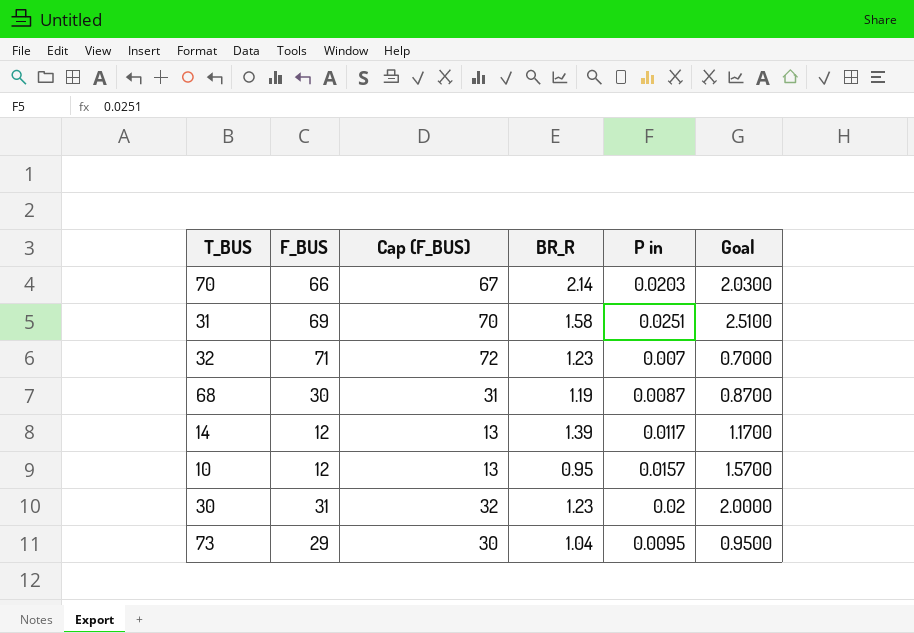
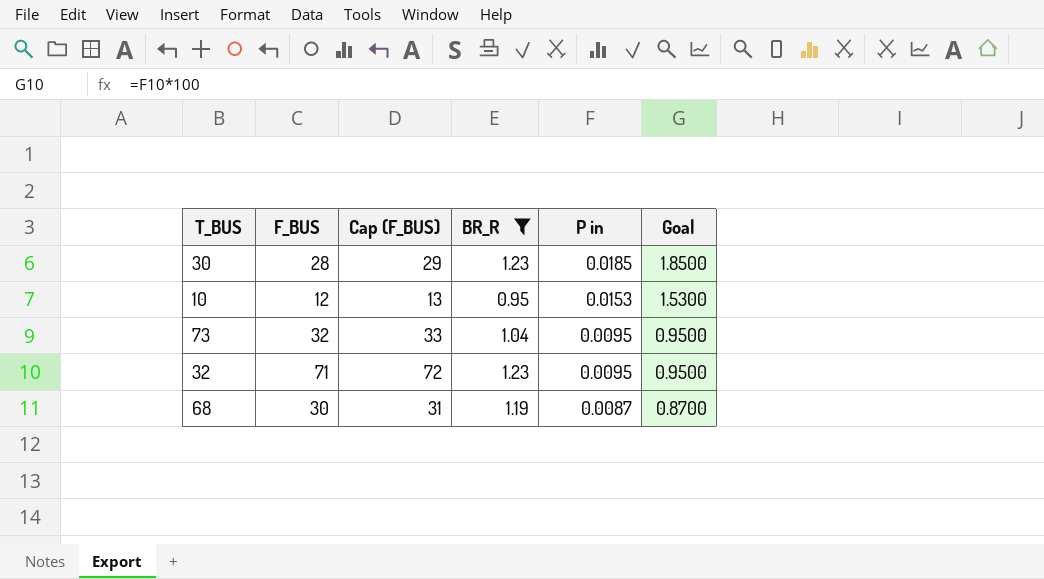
filter: none -> BR_R <= 1.23
row order: none -> P in descending
30 | F_BUS: 31 -> 28
30 | Cap (F_BUS): 32 -> 29
30 | P in: 0.02 -> 0.0185
30 | Goal: 2.0000 -> 1.8500
10 | P in: 0.0157 -> 0.0153
10 | Goal: 1.5700 -> 1.5300
73 | F_BUS: 29 -> 32
73 | Cap (F_BUS): 30 -> 33
32 | P in: 0.007 -> 0.0095
32 | Goal: 0.7000 -> 0.9500

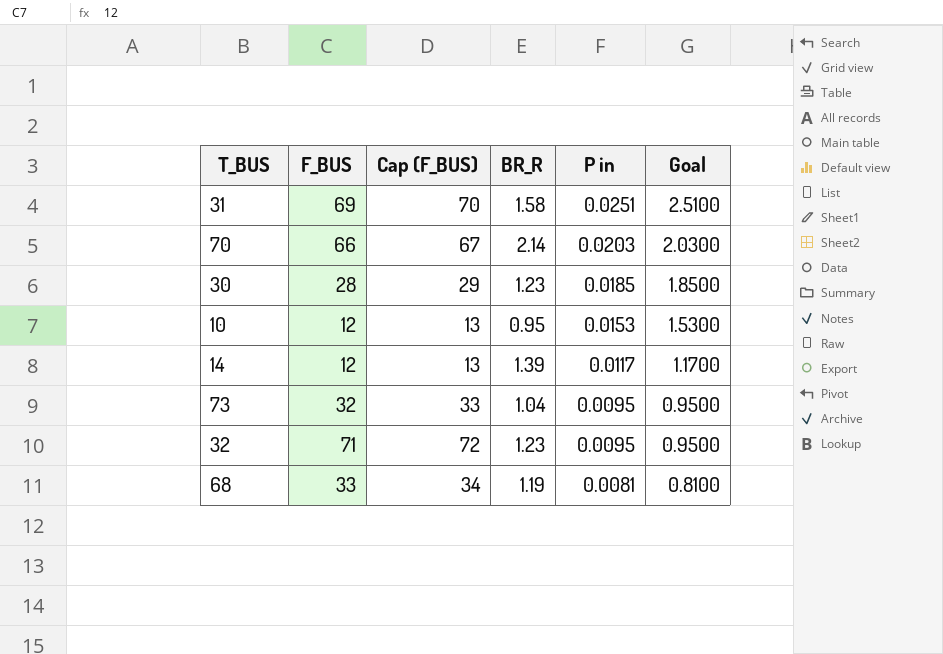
filter: BR_R <= 1.23 -> none
68 | F_BUS: 30 -> 33
68 | Cap (F_BUS): 31 -> 34
68 | P in: 0.0087 -> 0.0081
68 | Goal: 0.8700 -> 0.8100

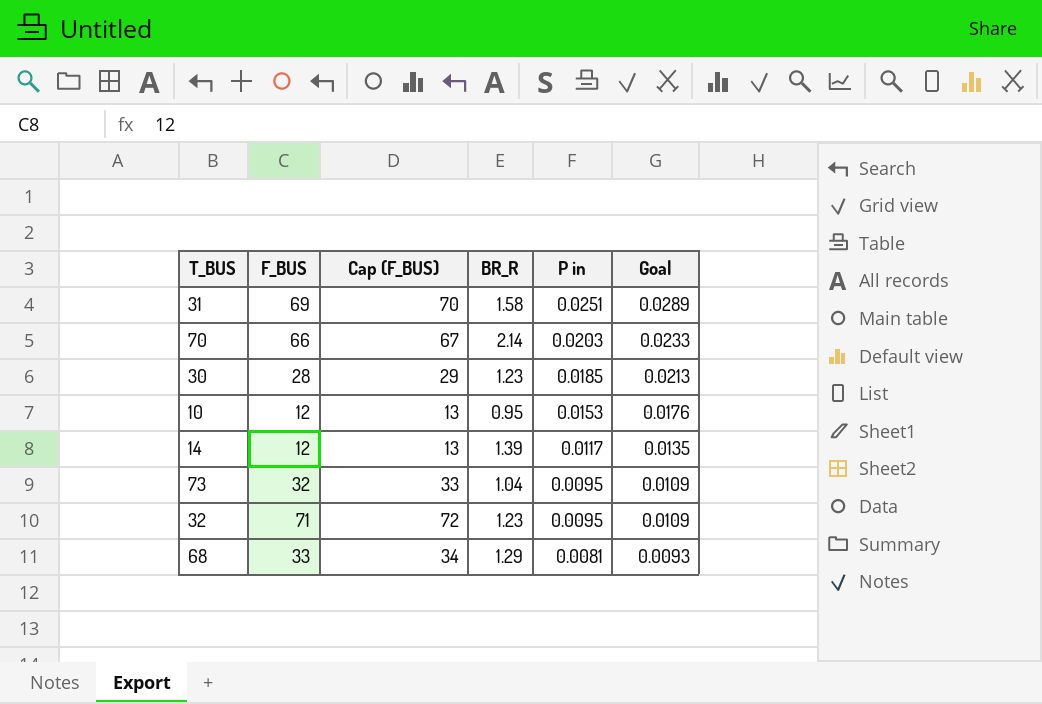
column Goal | formula: [P in] * 100 -> [P in] * 1.15
68 | BR_R: 1.19 -> 1.29

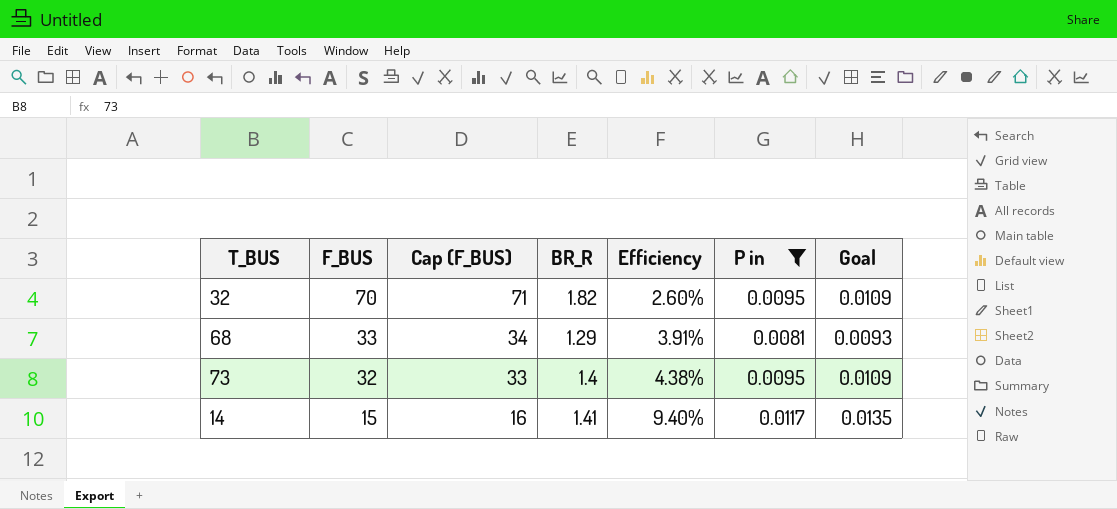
filter: none -> P in <= 0.0117
row order: P in descending -> F_BUS descending
column Efficiency | formula: none -> [BR_R] / [F_BUS]
32 | F_BUS: 71 -> 70
32 | Cap (F_BUS): 72 -> 71
32 | BR_R: 1.23 -> 1.82
73 | BR_R: 1.04 -> 1.4
14 | F_BUS: 12 -> 15
14 | Cap (F_BUS): 13 -> 16
14 | BR_R: 1.39 -> 1.41

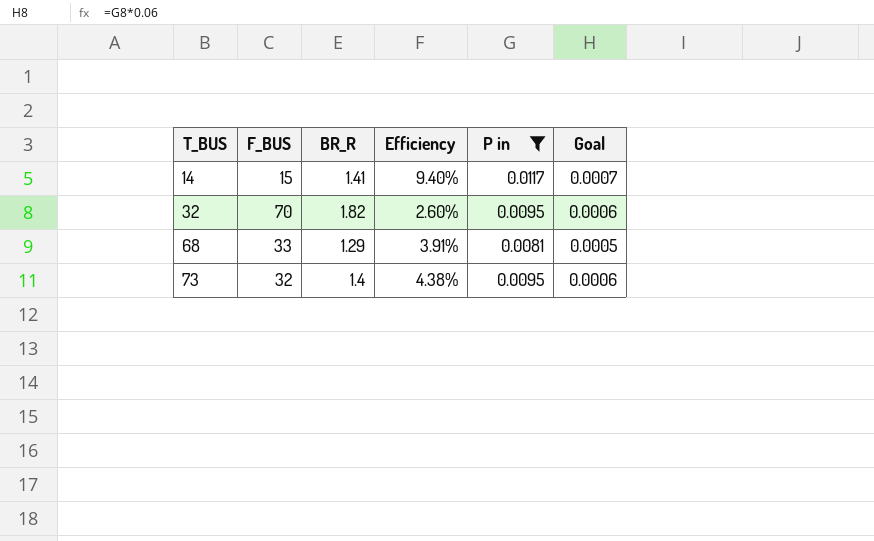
row order: F_BUS descending -> T_BUS ascending
column Cap (F_BUS) | formula: [F_BUS] + 1 -> none
column Goal | formula: [P in] * 1.15 -> [P in] * 0.06

